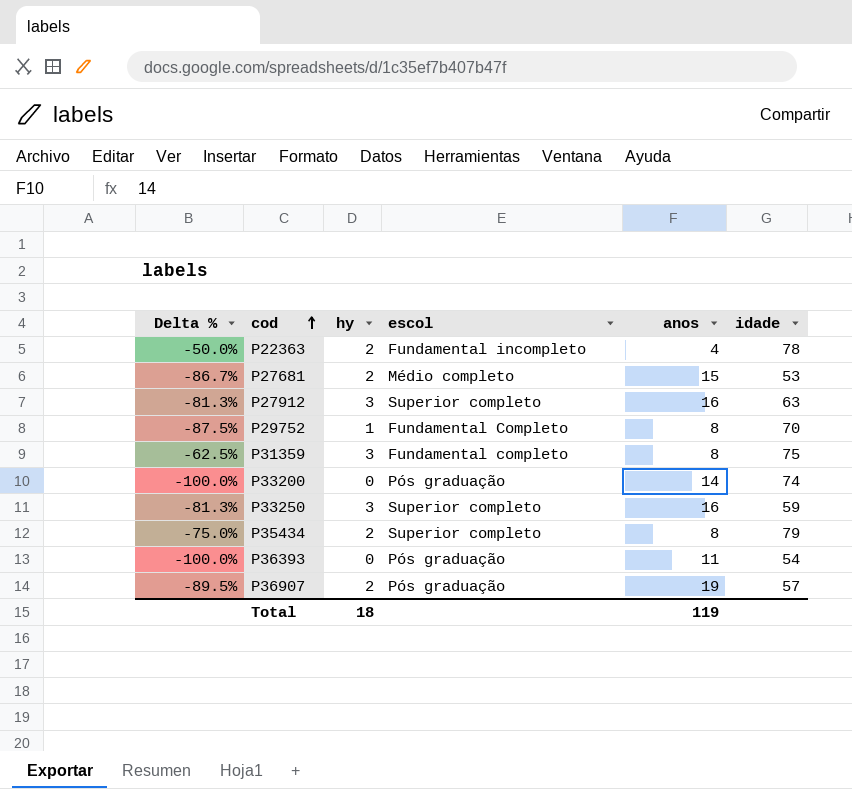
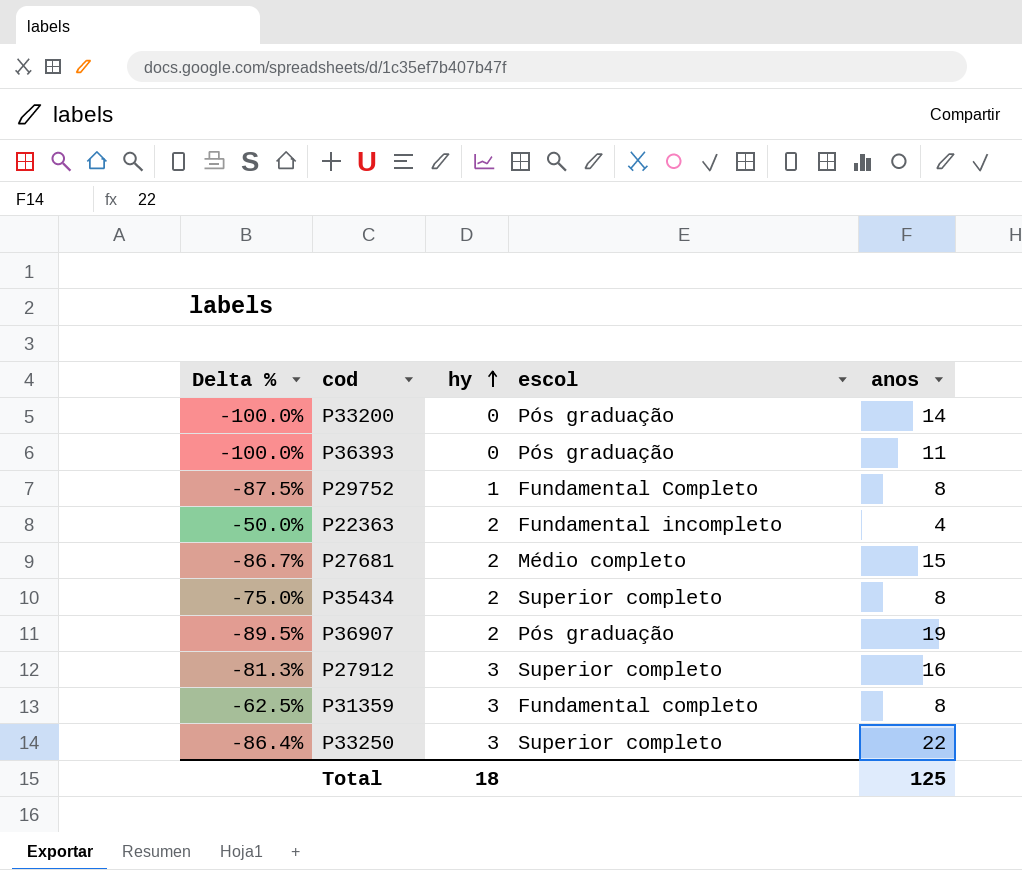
row order: cod ascending -> hy ascending
column idade | position: 6 -> none
P33250 | Delta %: -81.3% -> -86.4%
P33250 | anos: 16 -> 22
Total | anos: 119 -> 125

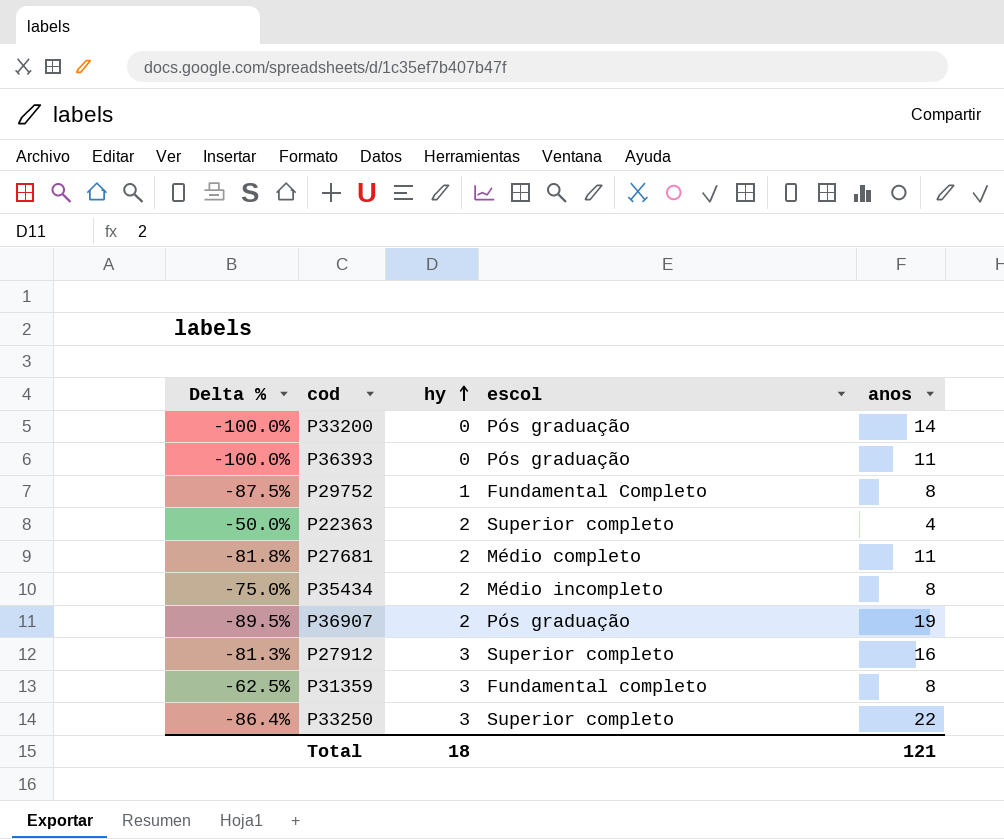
P22363 | escol: Fundamental incompleto -> Superior completo
P27681 | Delta %: -86.7% -> -81.8%
P27681 | anos: 15 -> 11
P35434 | escol: Superior completo -> Médio incompleto
Total | anos: 125 -> 121

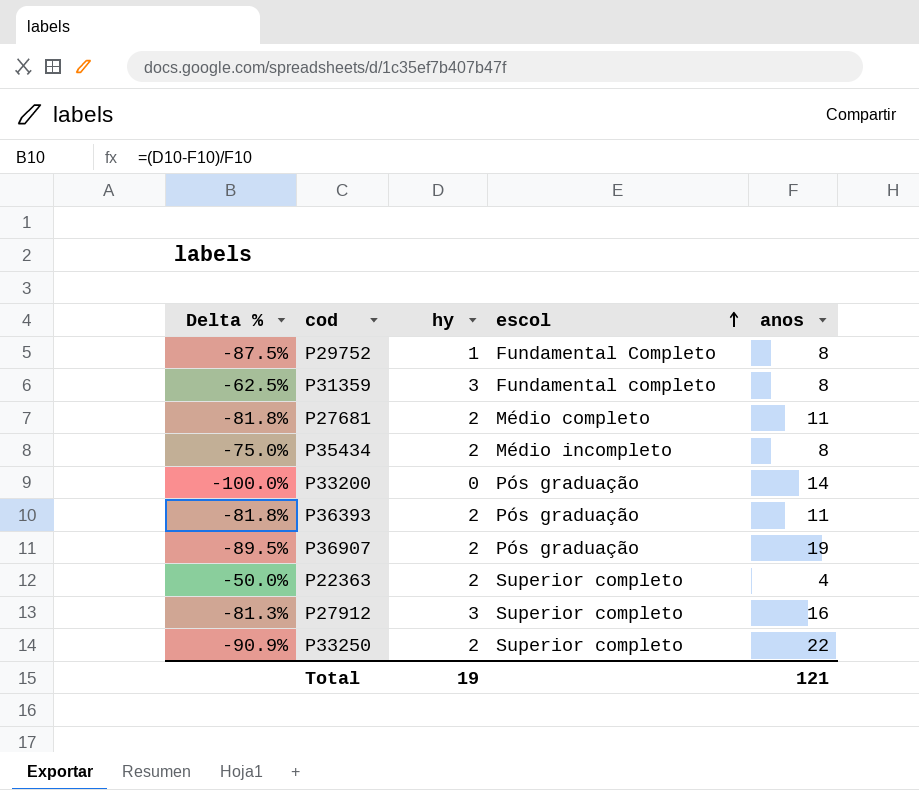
row order: hy ascending -> escol ascending
P36393 | Delta %: -100.0% -> -81.8%
P36393 | hy: 0 -> 2
P33250 | Delta %: -86.4% -> -90.9%
P33250 | hy: 3 -> 2
Total | hy: 18 -> 19

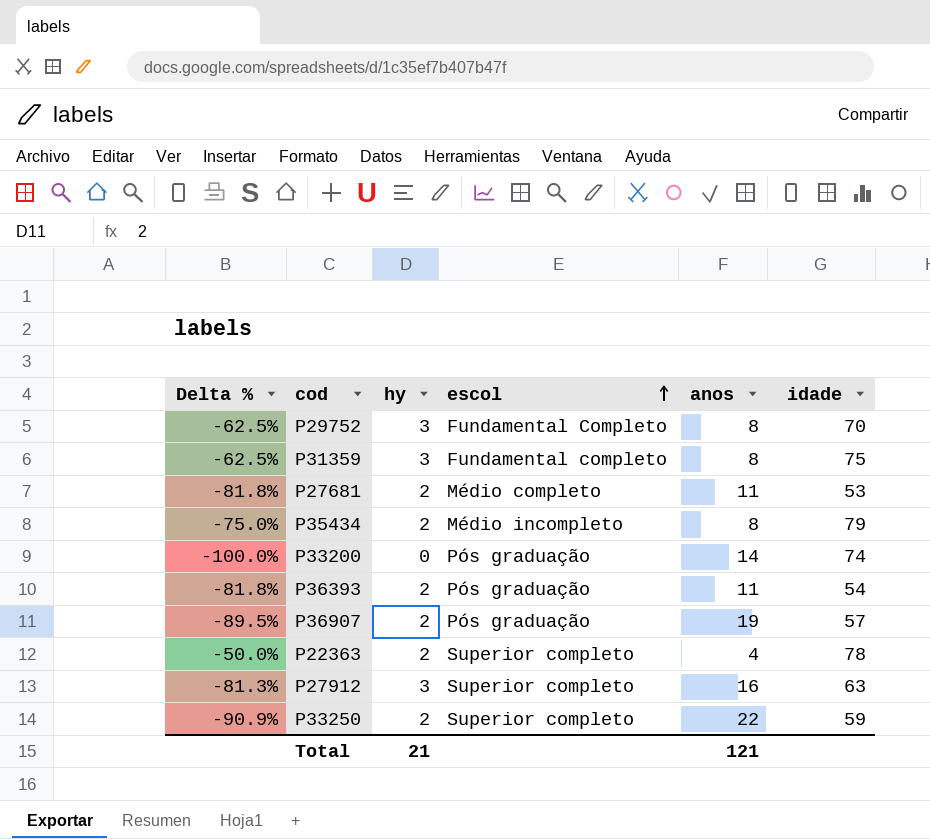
column idade | position: none -> 6
P29752 | Delta %: -87.5% -> -62.5%
P29752 | hy: 1 -> 3
Total | hy: 19 -> 21

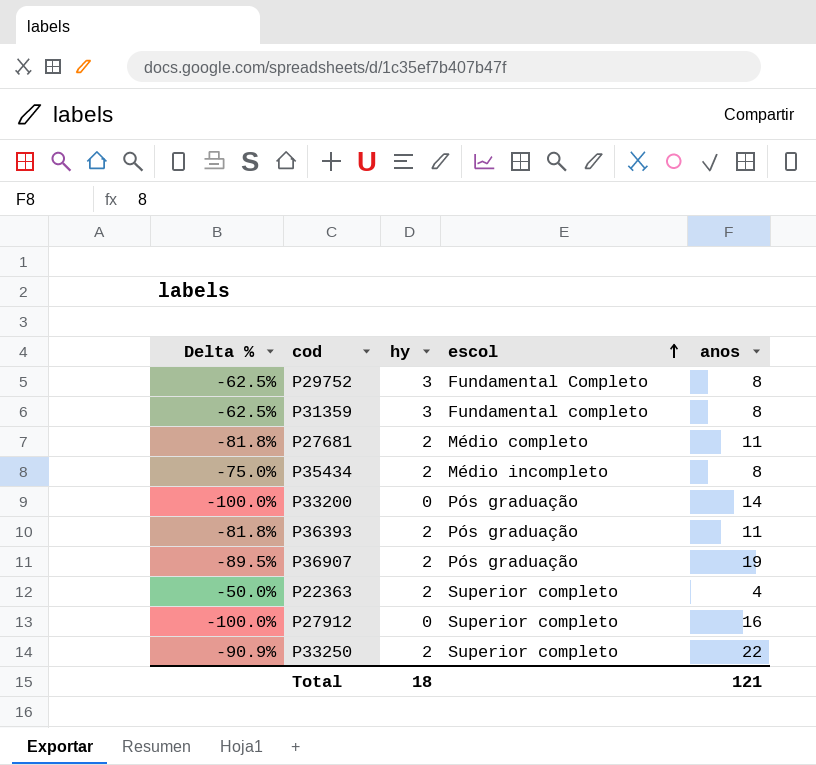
column idade | position: 6 -> none
P27912 | Delta %: -81.3% -> -100.0%
P27912 | hy: 3 -> 0
Total | hy: 21 -> 18

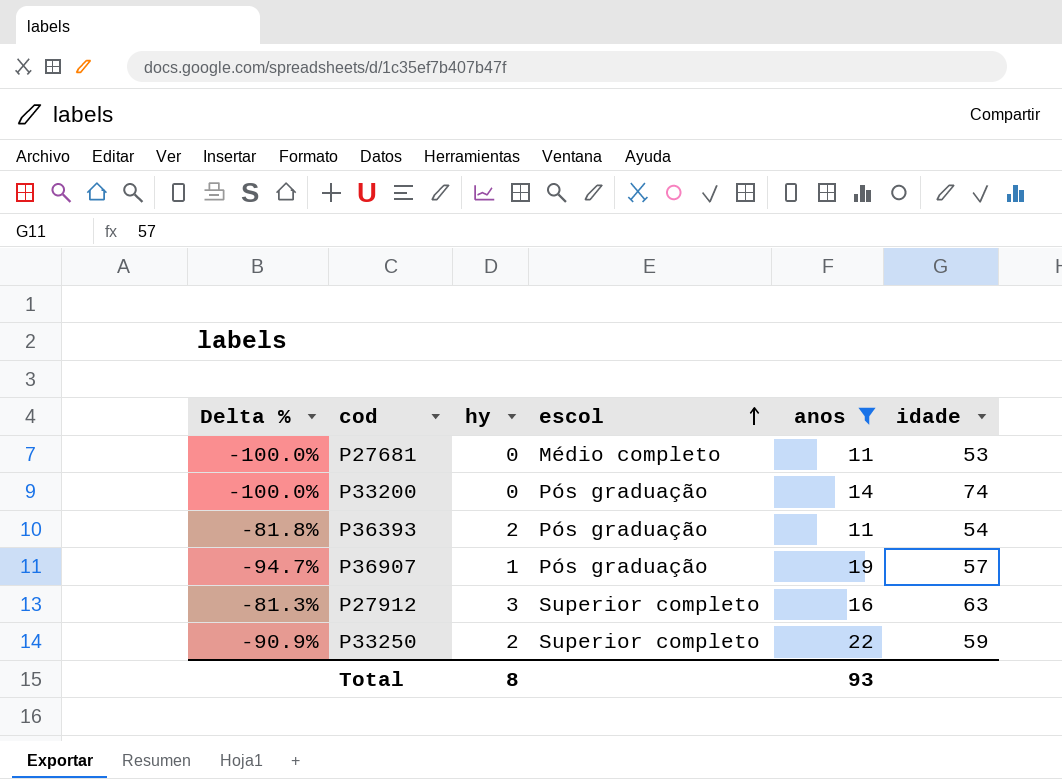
filter: none -> anos >= 11
column idade | position: none -> 6
P27681 | Delta %: -81.8% -> -100.0%
P27681 | hy: 2 -> 0
P36907 | Delta %: -89.5% -> -94.7%
P36907 | hy: 2 -> 1
P27912 | Delta %: -100.0% -> -81.3%
P27912 | hy: 0 -> 3
Total | hy: 18 -> 8
Total | anos: 121 -> 93

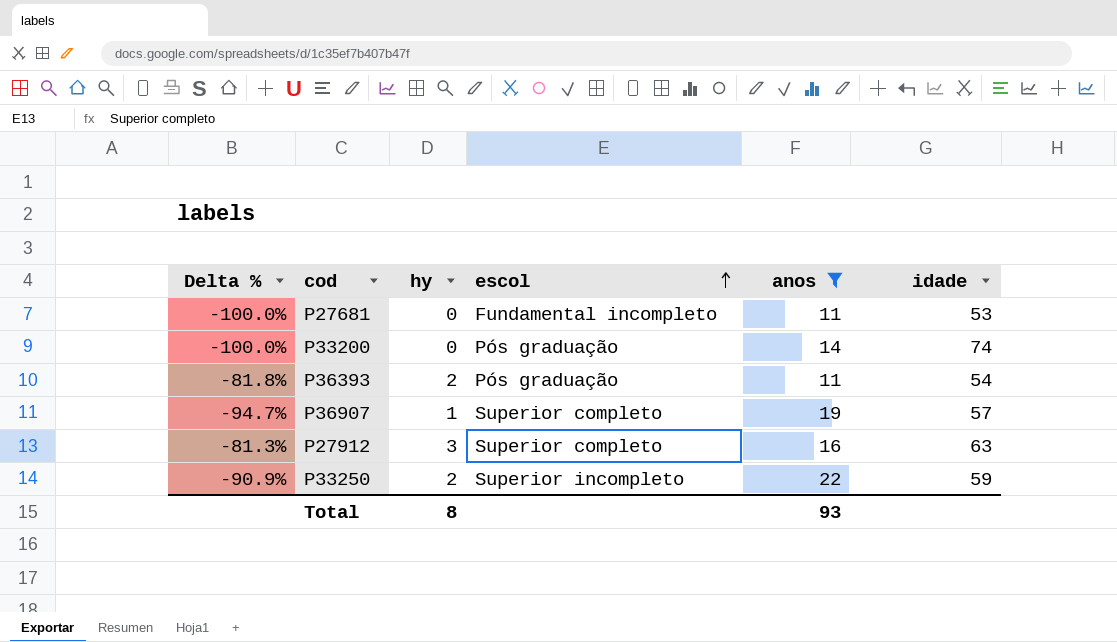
P27681 | escol: Médio completo -> Fundamental incompleto
P36907 | escol: Pós graduação -> Superior completo
P33250 | escol: Superior completo -> Superior incompleto

